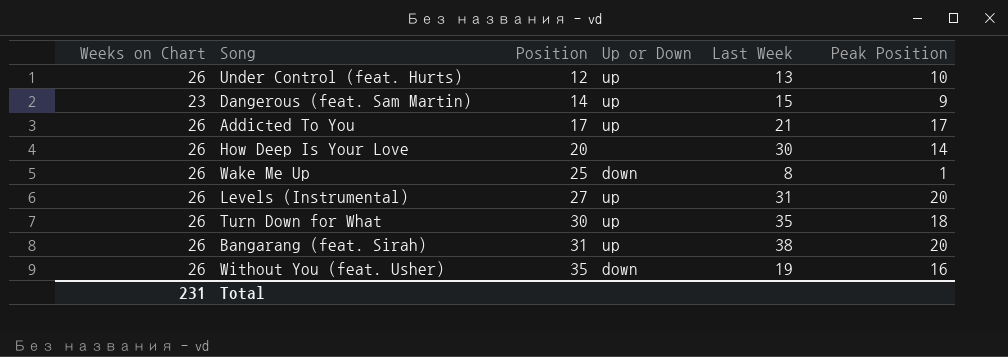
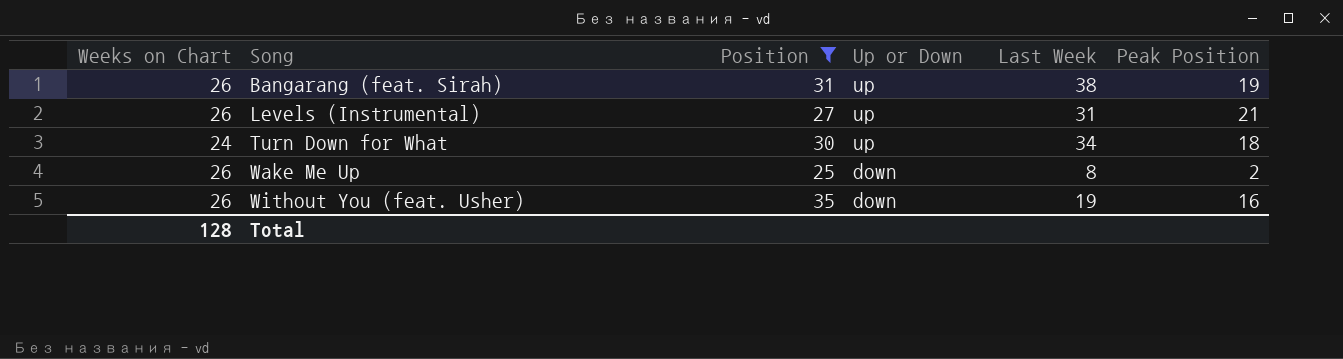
filter: none -> Position >= 25
row order: Position ascending -> Song ascending
Bangarang (feat. Sirah) | Peak Position: 20 -> 19
Levels (Instrumental) | Peak Position: 20 -> 21
Turn Down for What | Weeks on Chart: 26 -> 24
Turn Down for What | Last Week: 35 -> 34
Wake Me Up | Peak Position: 1 -> 2
Total | Weeks on Chart: 231 -> 128

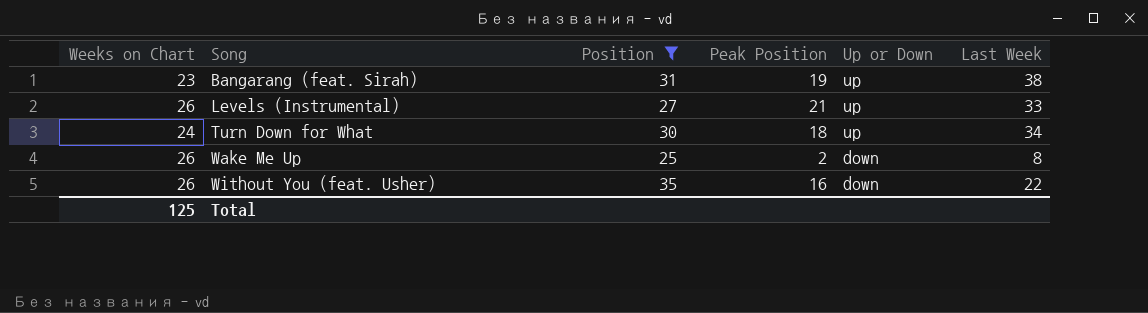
column Peak Position | position: 6 -> 4
Bangarang (feat. Sirah) | Weeks on Chart: 26 -> 23
Levels (Instrumental) | Last Week: 31 -> 33
Without You (feat. Usher) | Last Week: 19 -> 22
Total | Weeks on Chart: 128 -> 125

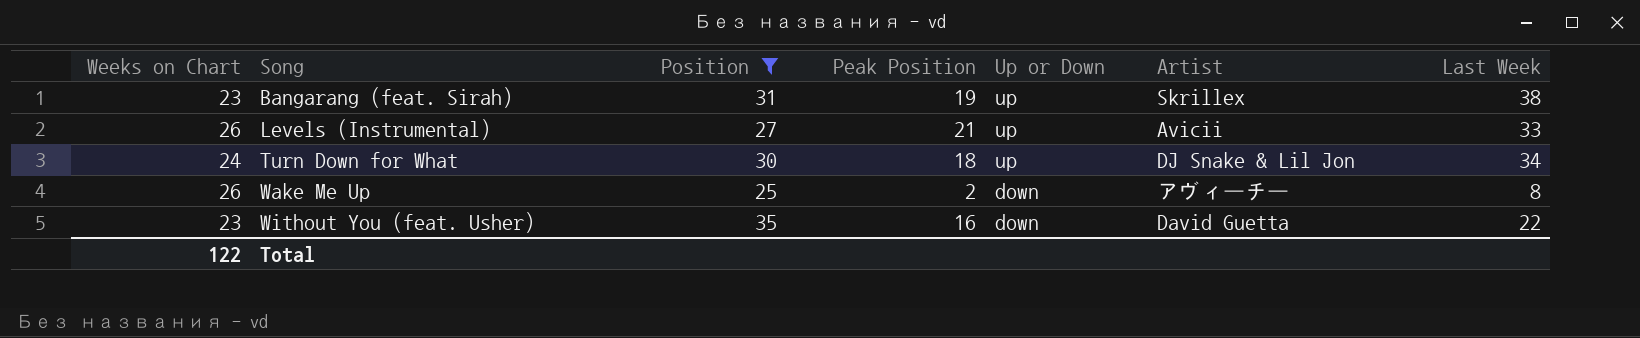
column Artist | position: none -> 6
Without You (feat. Usher) | Weeks on Chart: 26 -> 23
Total | Weeks on Chart: 125 -> 122

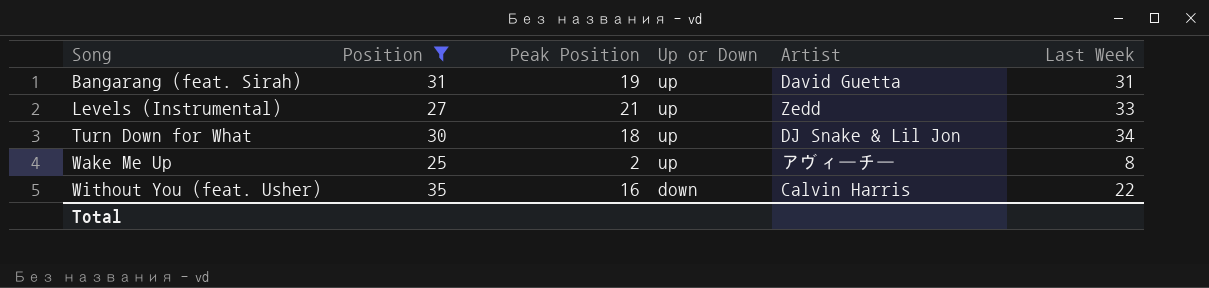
column Weeks on Chart | position: 1 -> none
Bangarang (feat. Sirah) | Artist: Skrillex -> David Guetta
Bangarang (feat. Sirah) | Last Week: 38 -> 31
Levels (Instrumental) | Artist: Avicii -> Zedd
Wake Me Up | Up or Down: down -> up
Without You (feat. Usher) | Artist: David Guetta -> Calvin Harris

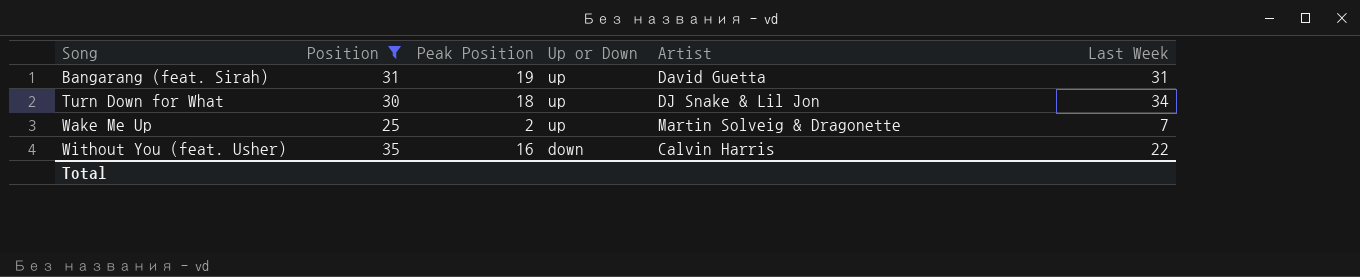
row Levels (Instrumental): 27 | 21 | up | Zedd | 33 -> none
Wake Me Up | Artist: アヴィーチー -> Martin Solveig & Dragonette
Wake Me Up | Last Week: 8 -> 7

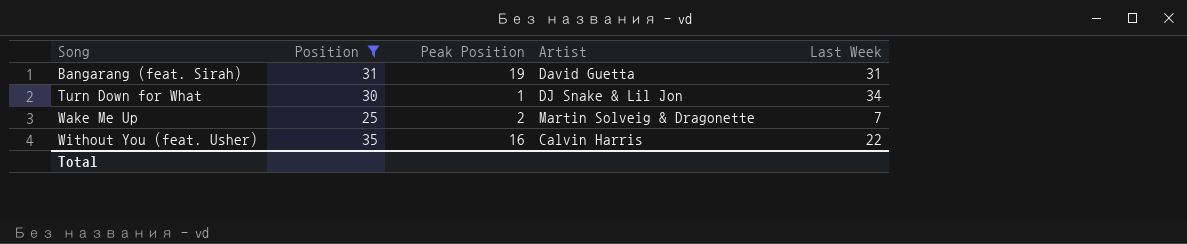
column Up or Down | position: 4 -> none
Turn Down for What | Peak Position: 18 -> 1

